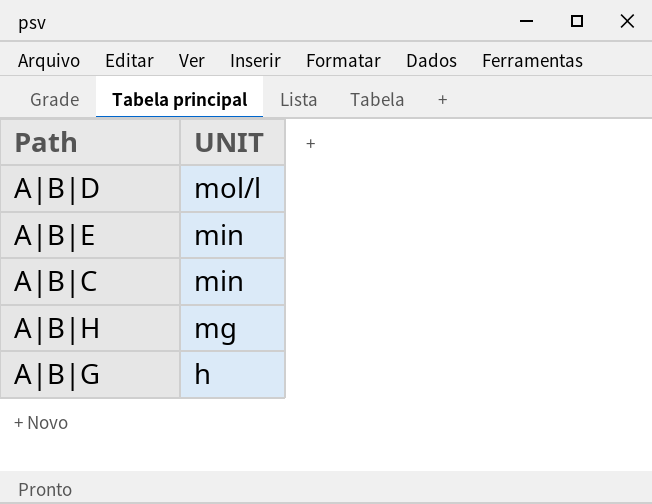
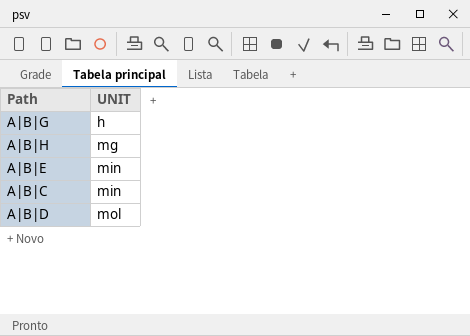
row order: UNIT descending -> UNIT ascending
A|B|D | UNIT: mol/l -> mol

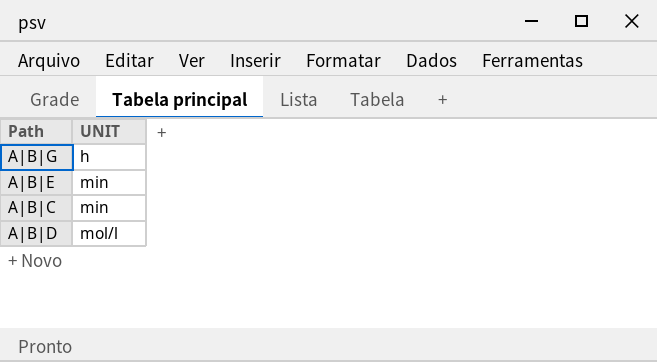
row A|B|H: mg -> none
A|B|D | UNIT: mol -> mol/l

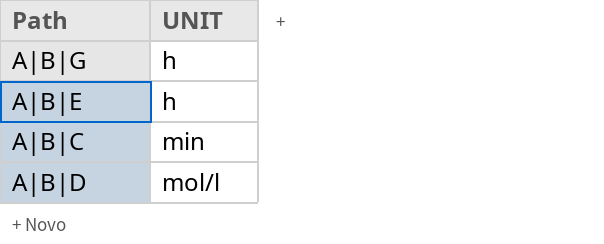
A|B|E | UNIT: min -> h

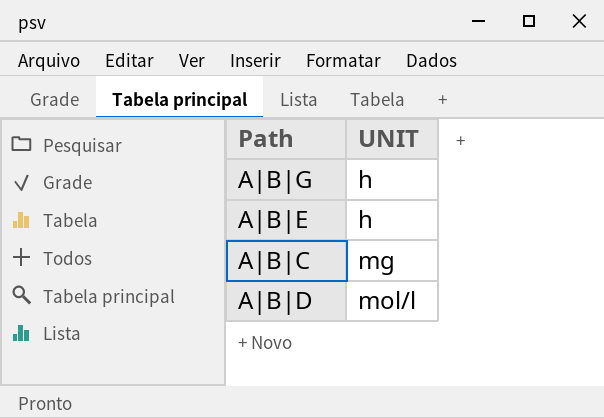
A|B|C | UNIT: min -> mg

